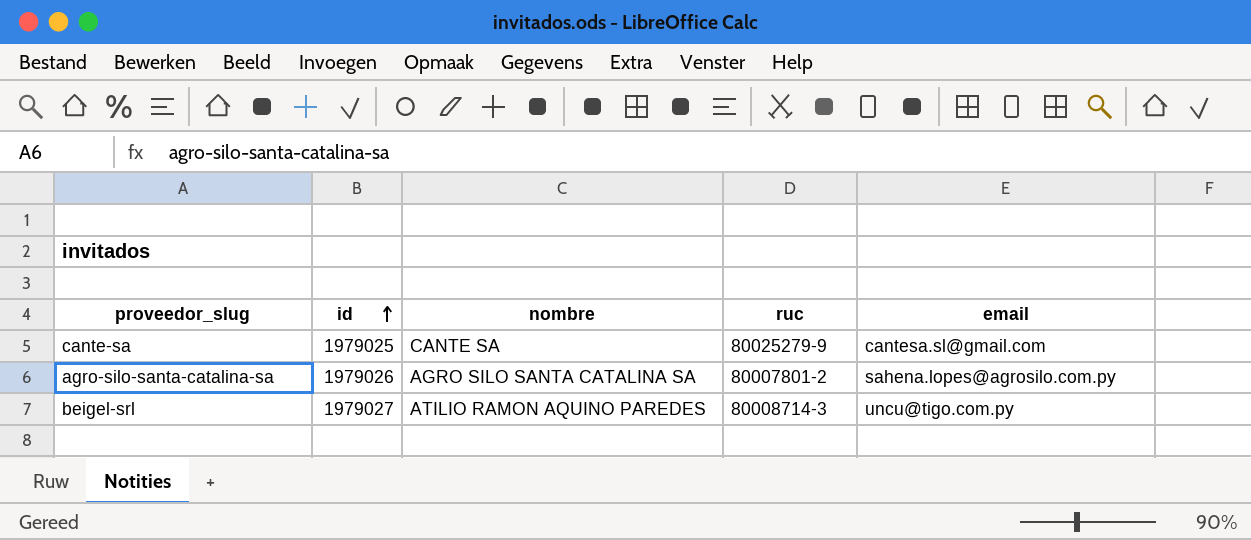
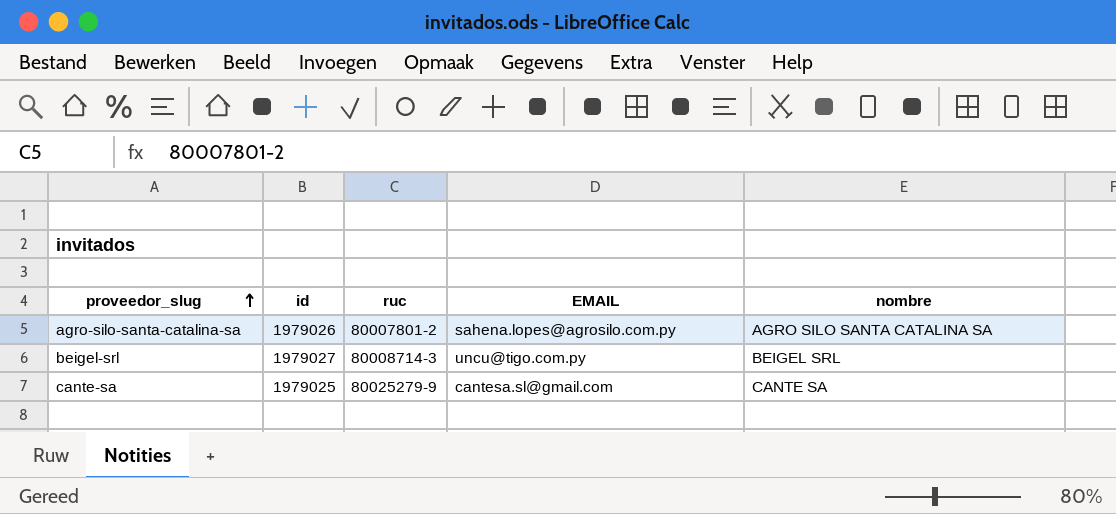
row order: id ascending -> proveedor_slug ascending
column name: email -> EMAIL
column nombre | position: 3 -> 5
beigel-srl | nombre: ATILIO RAMON AQUINO PAREDES -> BEIGEL SRL

